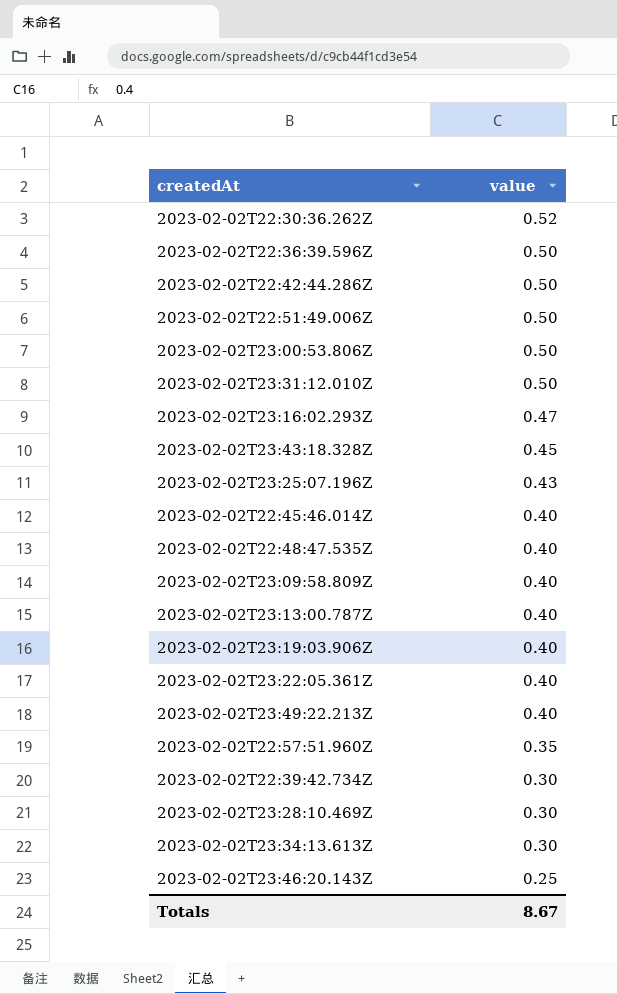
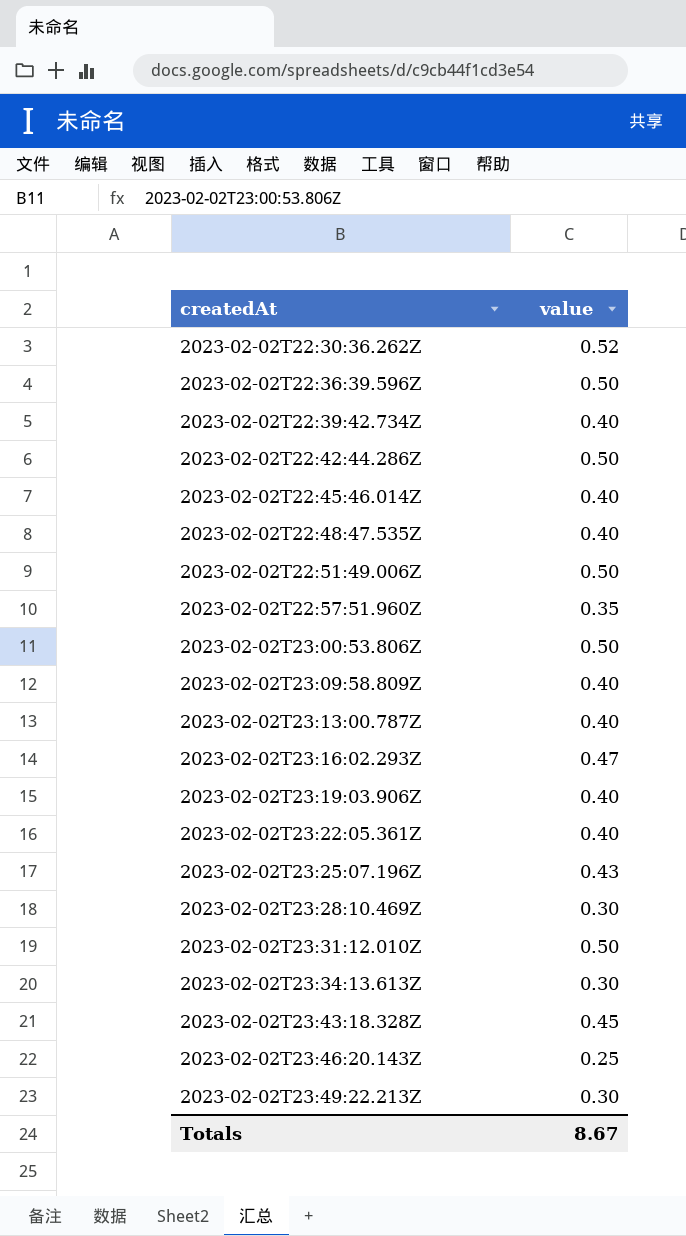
row order: value descending -> createdAt ascending
2023-02-02T22:39:42.734Z | value: 0.30 -> 0.40
2023-02-02T23:49:22.213Z | value: 0.40 -> 0.30

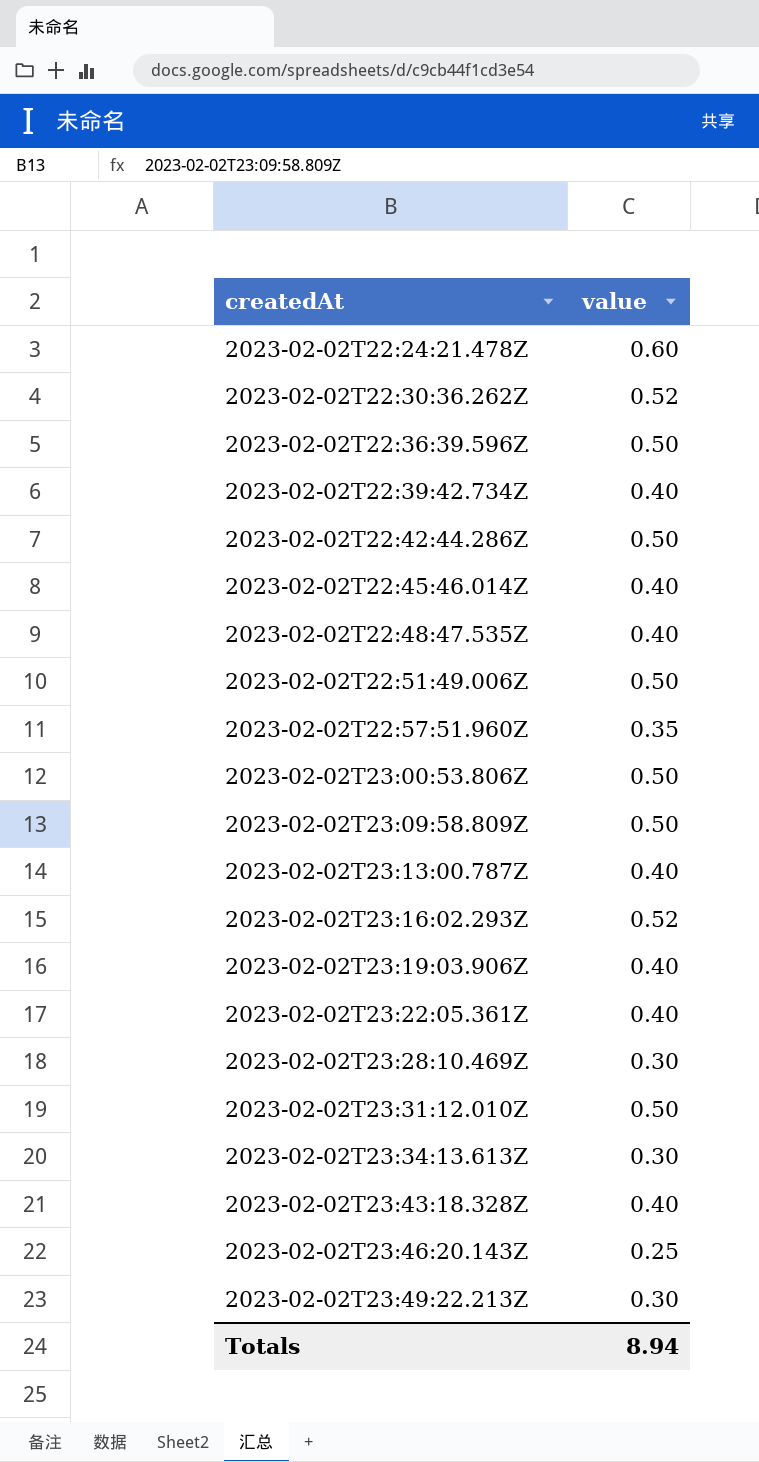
row 2023-02-02T23:25:07.196Z: 0.43 -> none
row 2023-02-02T22:24:21.478Z: none -> 0.60
2023-02-02T23:09:58.809Z | value: 0.40 -> 0.50
2023-02-02T23:16:02.293Z | value: 0.47 -> 0.52
2023-02-02T23:43:18.328Z | value: 0.45 -> 0.40
Totals | value: 8.67 -> 8.94

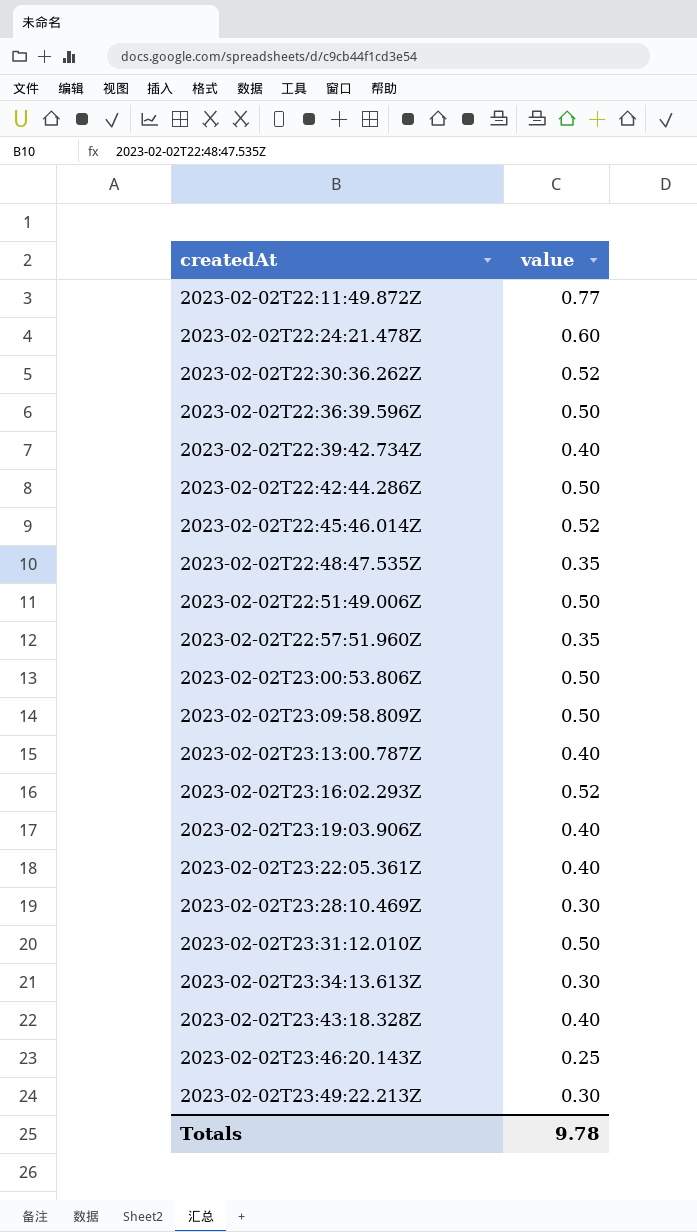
row 2023-02-02T22:11:49.872Z: none -> 0.77
2023-02-02T22:45:46.014Z | value: 0.40 -> 0.52
2023-02-02T22:48:47.535Z | value: 0.40 -> 0.35
Totals | value: 8.94 -> 9.78

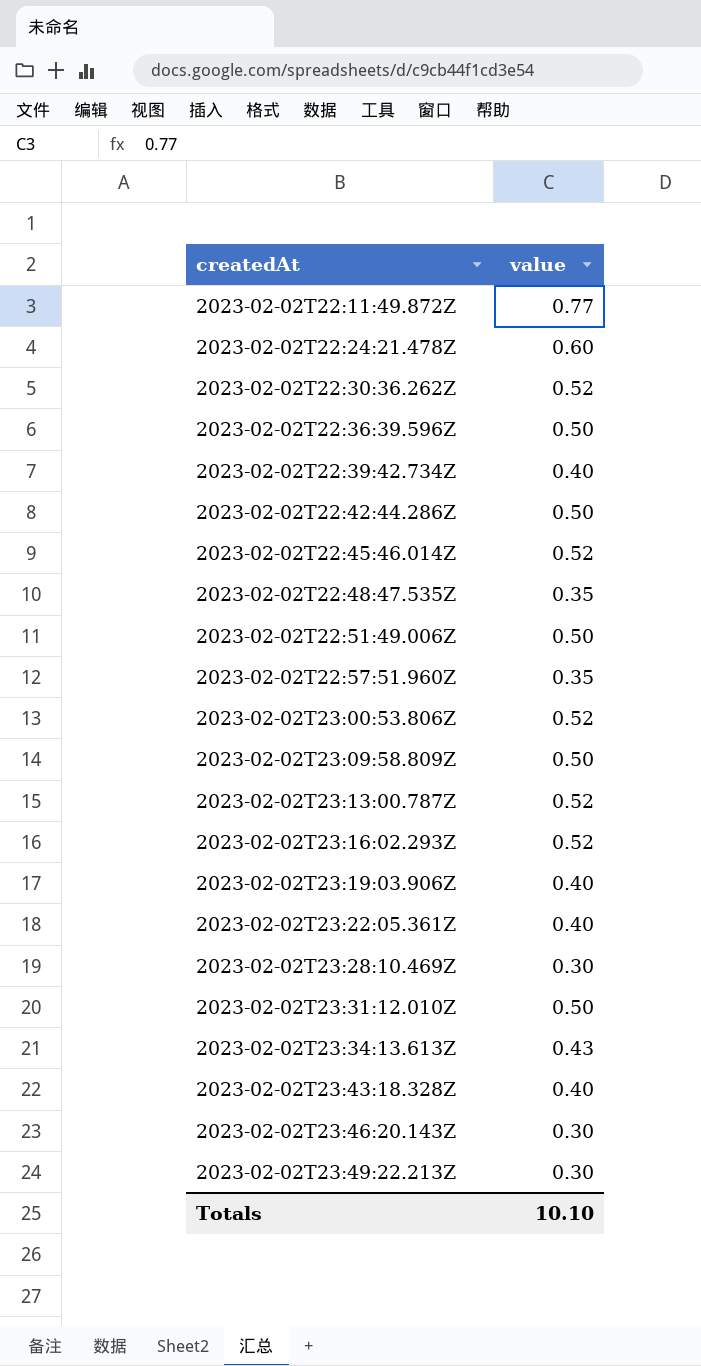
2023-02-02T23:00:53.806Z | value: 0.50 -> 0.52
2023-02-02T23:13:00.787Z | value: 0.40 -> 0.52
2023-02-02T23:34:13.613Z | value: 0.30 -> 0.43
2023-02-02T23:46:20.143Z | value: 0.25 -> 0.30
Totals | value: 9.78 -> 10.10

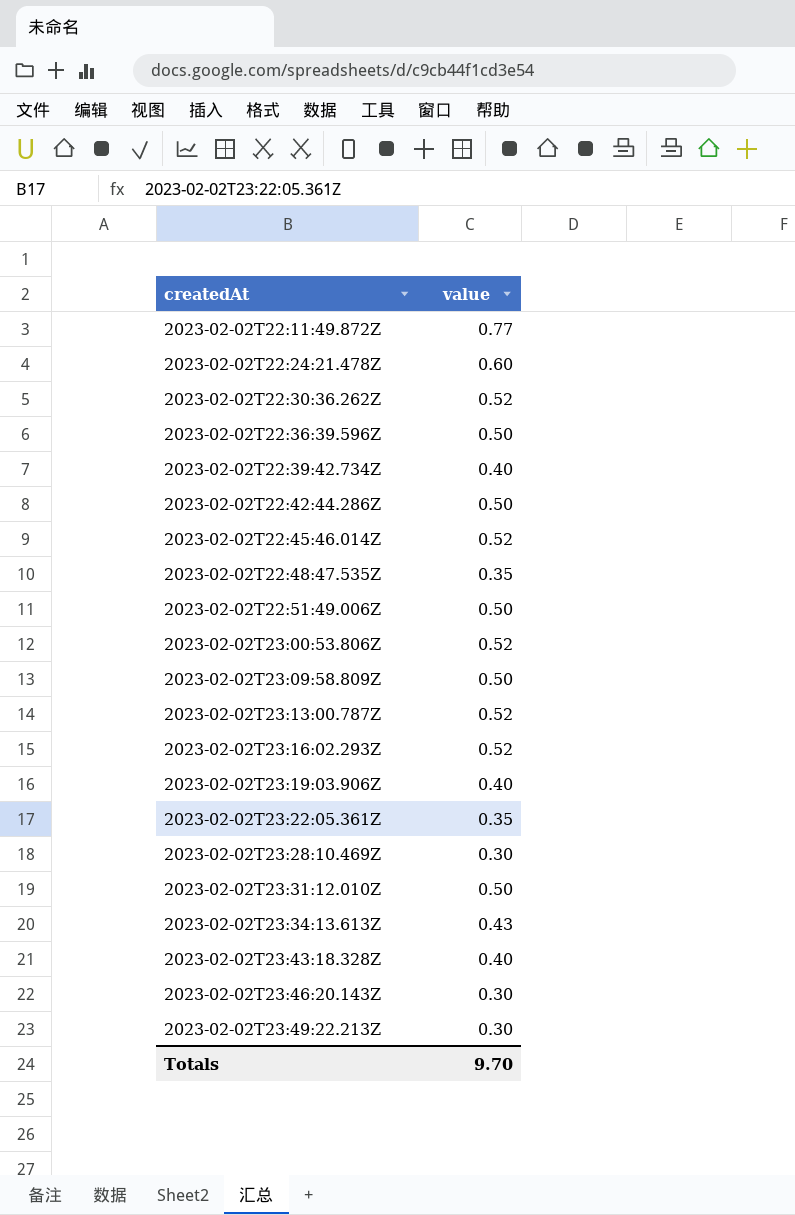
row 2023-02-02T22:57:51.960Z: 0.35 -> none
2023-02-02T23:22:05.361Z | value: 0.40 -> 0.35
Totals | value: 10.10 -> 9.70

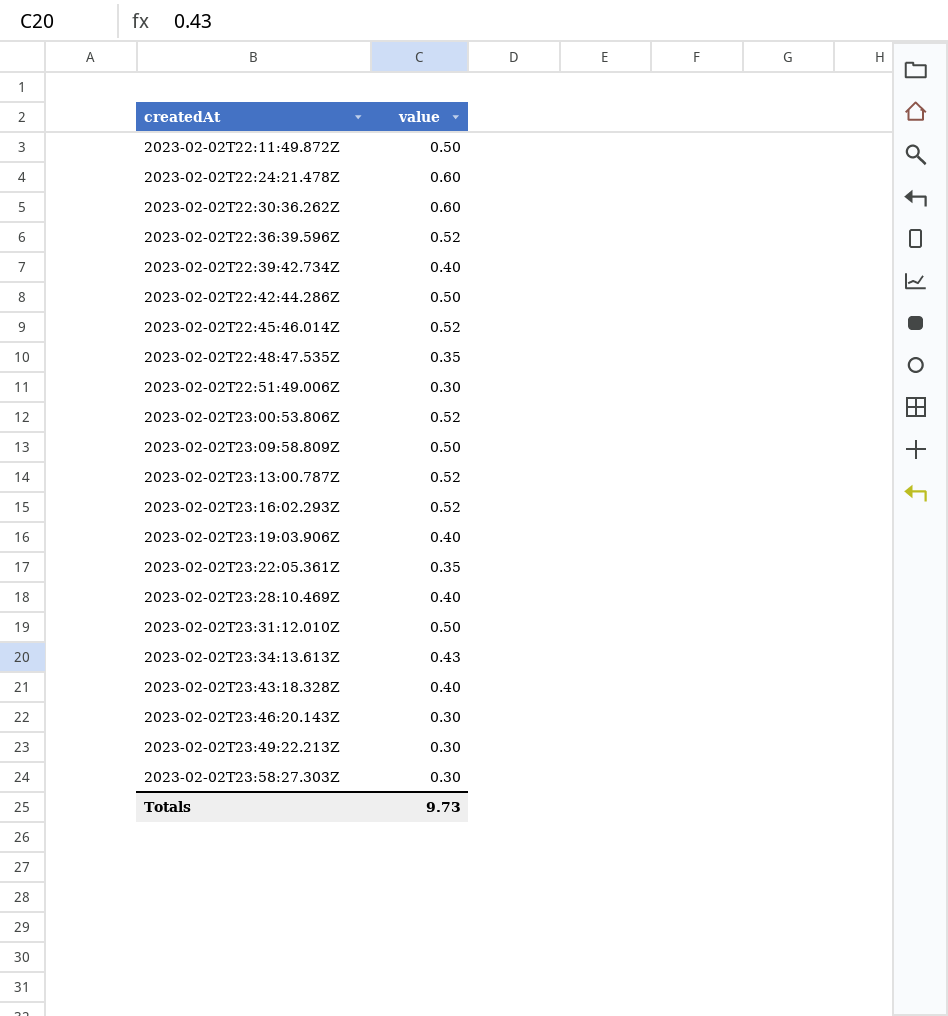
2023-02-02T22:11:49.872Z | value: 0.77 -> 0.50
2023-02-02T22:30:36.262Z | value: 0.52 -> 0.60
2023-02-02T22:36:39.596Z | value: 0.50 -> 0.52
2023-02-02T22:51:49.006Z | value: 0.50 -> 0.30
2023-02-02T23:28:10.469Z | value: 0.30 -> 0.40
row 2023-02-02T23:58:27.303Z: none -> 0.30
Totals | value: 9.70 -> 9.73

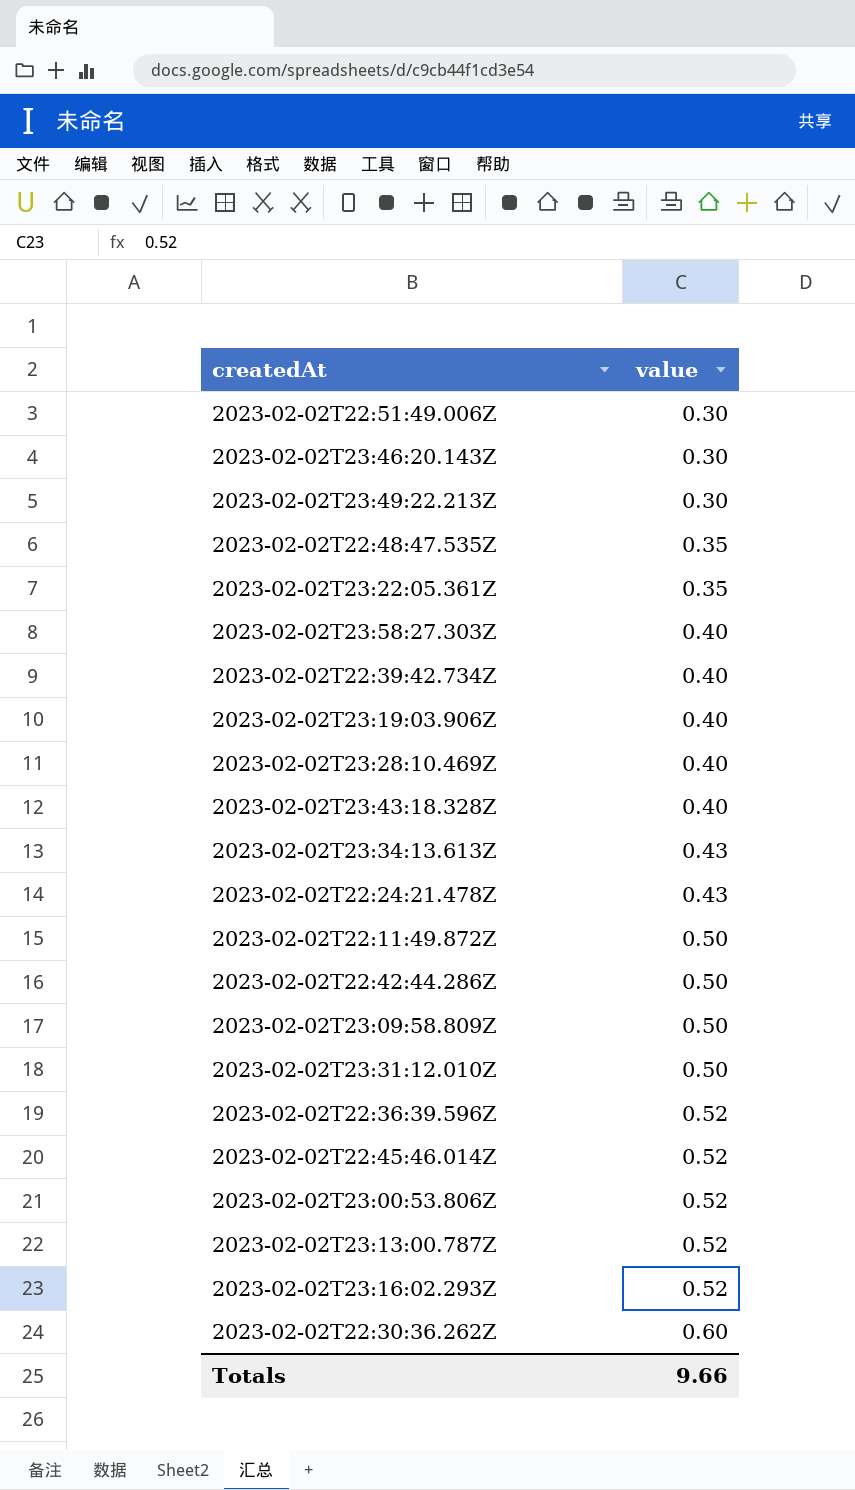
row order: createdAt ascending -> value ascending
2023-02-02T23:58:27.303Z | value: 0.30 -> 0.40
2023-02-02T22:24:21.478Z | value: 0.60 -> 0.43
Totals | value: 9.73 -> 9.66

